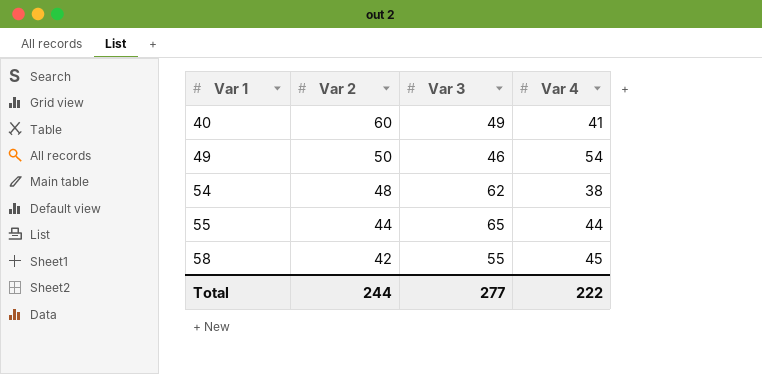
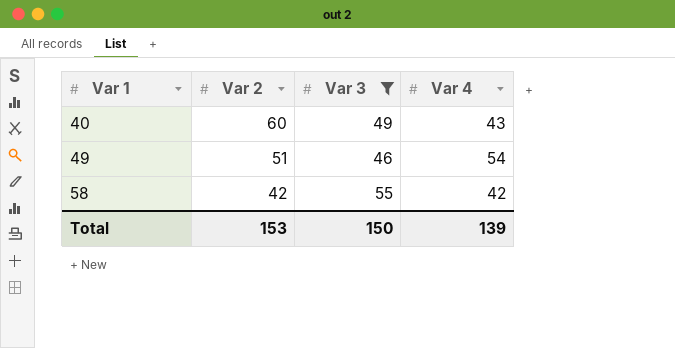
filter: none -> Var 3 <= 55
40 | Var 4: 41 -> 43
49 | Var 2: 50 -> 51
58 | Var 4: 45 -> 42
Total | Var 2: 244 -> 153
Total | Var 3: 277 -> 150
Total | Var 4: 222 -> 139

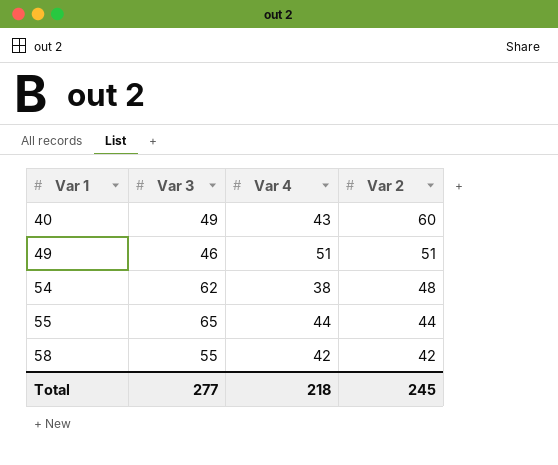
filter: Var 3 <= 55 -> none
column Var 2 | position: 2 -> 4
49 | Var 4: 54 -> 51
Total | Var 3: 150 -> 277
Total | Var 4: 139 -> 218
Total | Var 2: 153 -> 245

